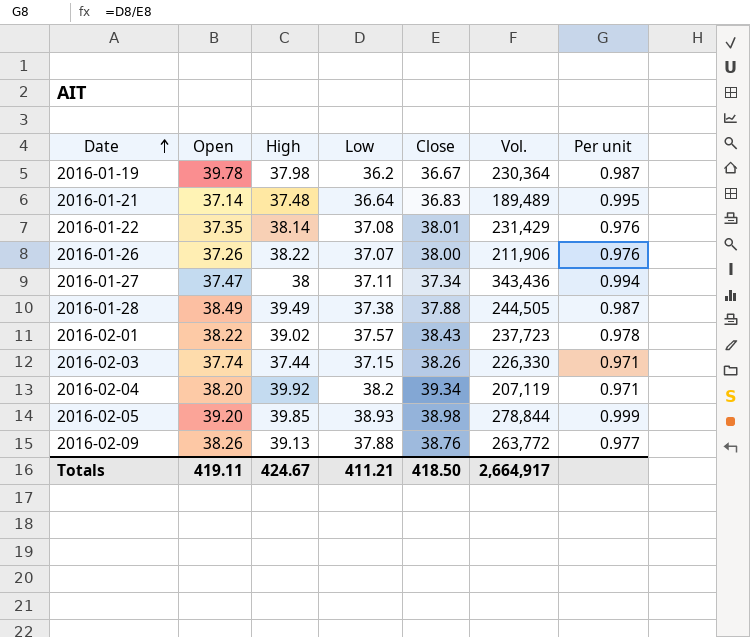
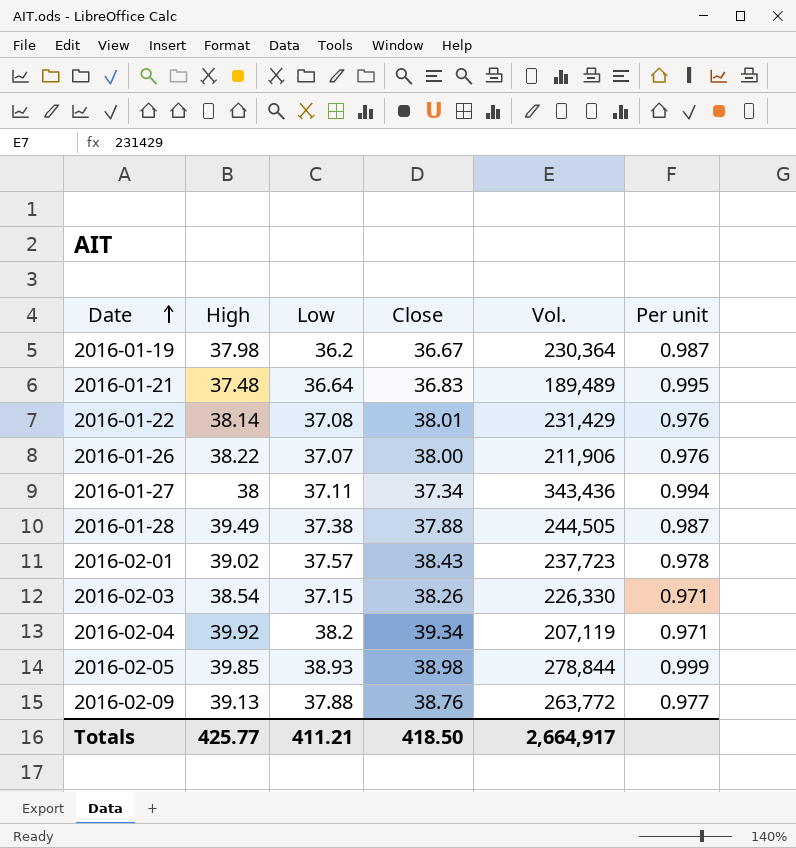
column Open | position: 2 -> none
2016-02-03 | High: 37.44 -> 38.54
Totals | High: 424.67 -> 425.77

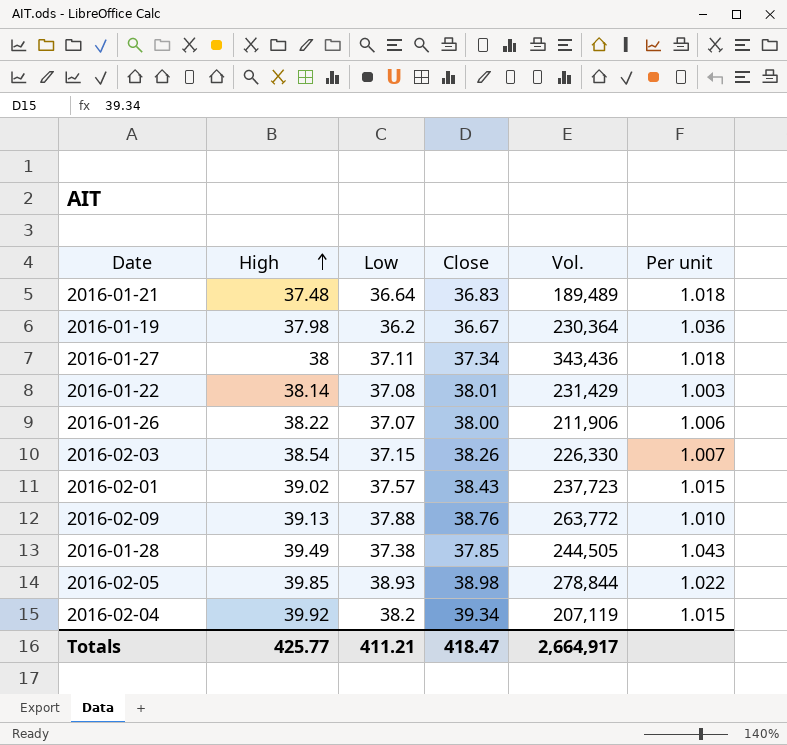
row order: Date ascending -> High ascending
column Per unit | formula: [Low] / [Close] -> [High] / [Close]
2016-01-28 | Close: 37.88 -> 37.85
Totals | Close: 418.50 -> 418.47

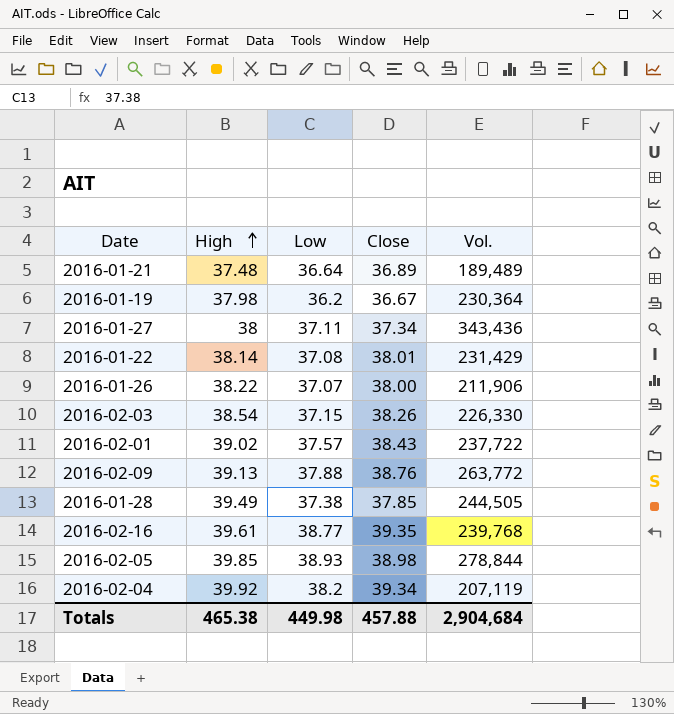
column Per unit | formula: [High] / [Close] -> none
2016-01-21 | Close: 36.83 -> 36.89
2016-02-01 | Vol.: 237,723 -> 237,722
row 2016-02-16: none -> 39.61 | 38.77 | 39.35 | 239,768
Totals | High: 425.77 -> 465.38
Totals | Low: 411.21 -> 449.98
Totals | Close: 418.47 -> 457.88
Totals | Vol.: 2,664,917 -> 2,904,684

